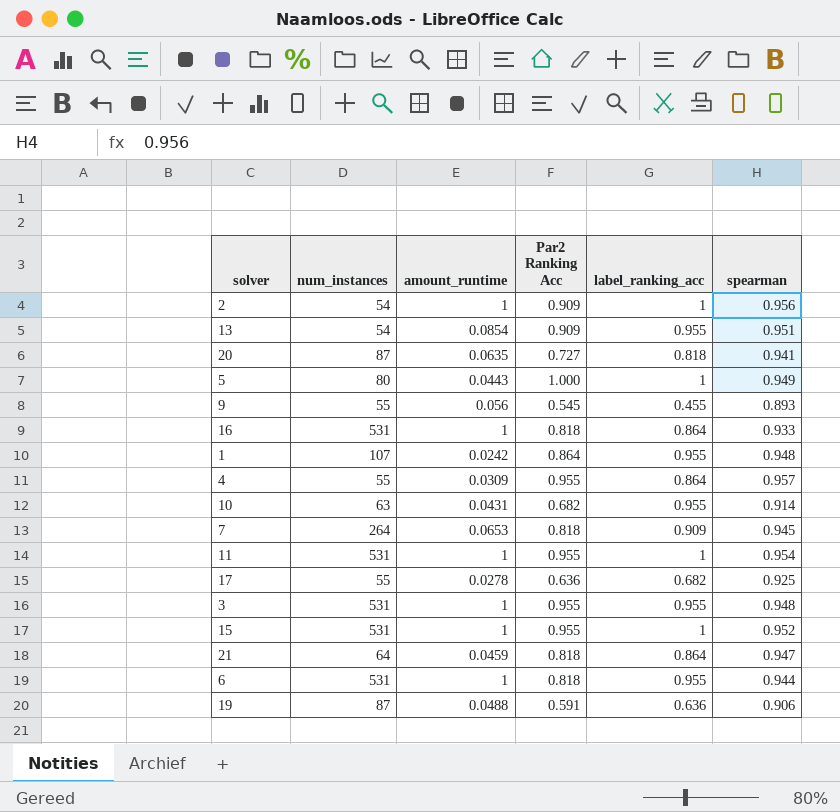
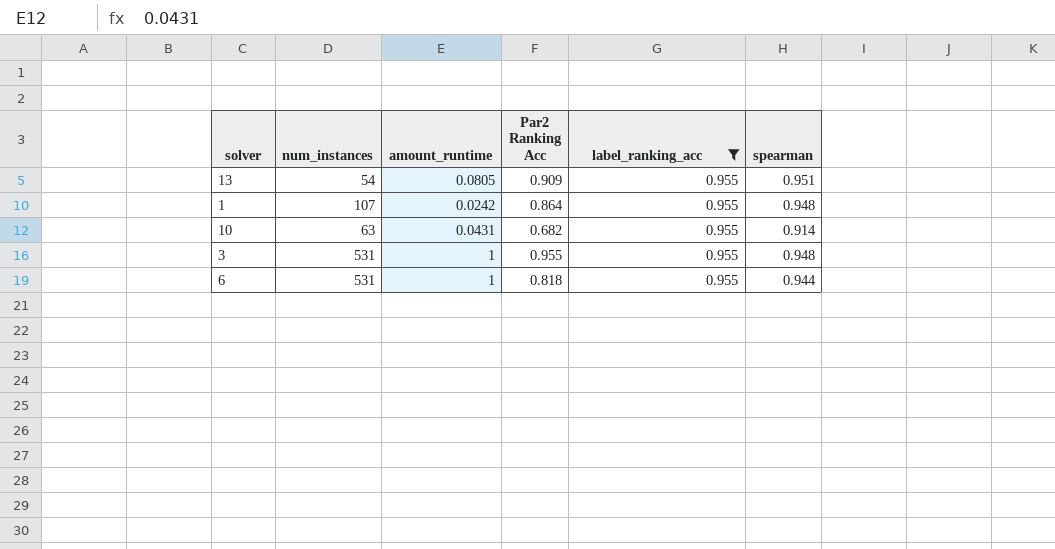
filter: none -> label_ranking_acc = 0.955
13 | amount_runtime: 0.0854 -> 0.0805

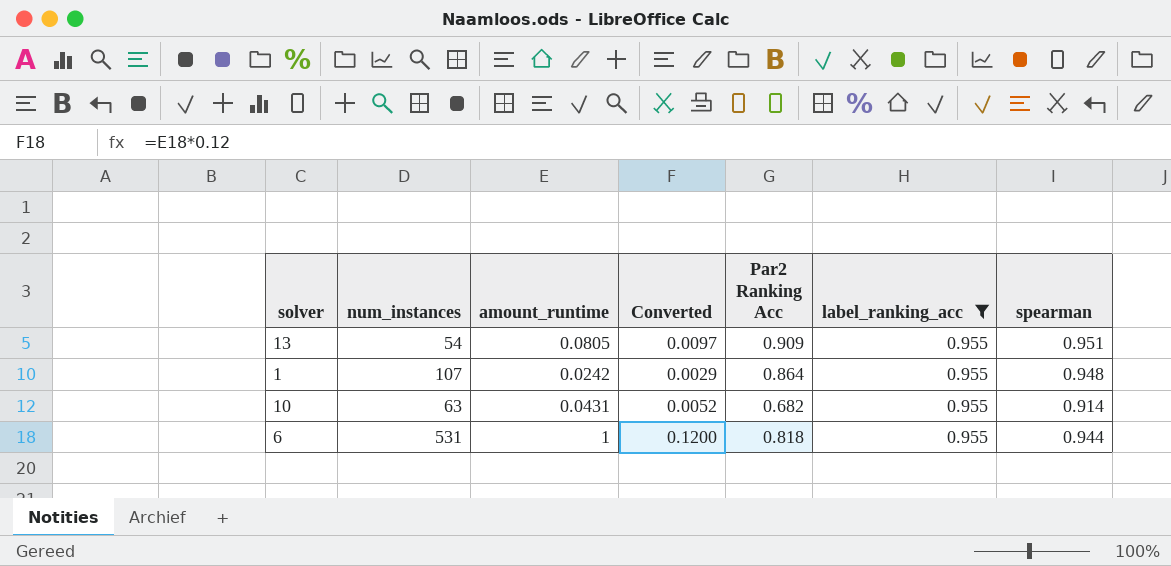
column Converted | formula: none -> [amount_runtime] * 0.12
row 3: 531 | 1 | 0.955 | 0.955 | 0.948 -> none

